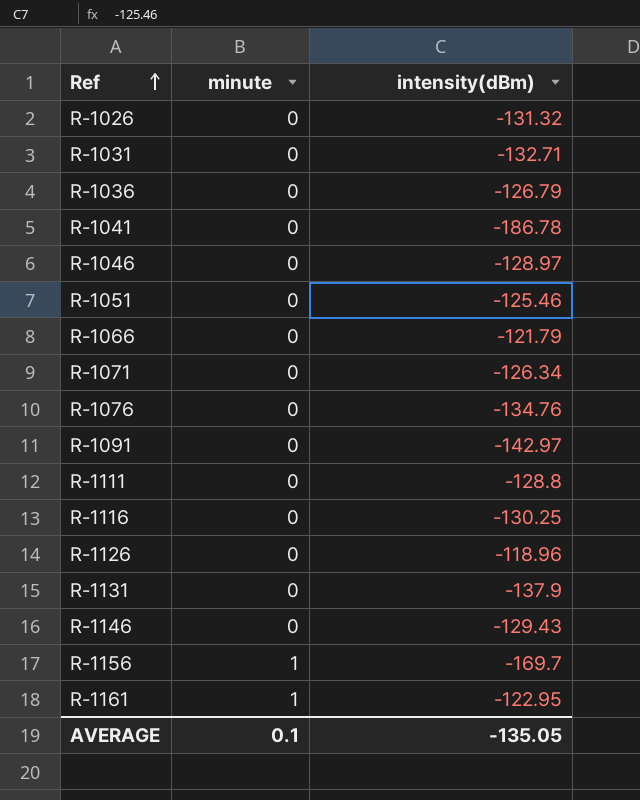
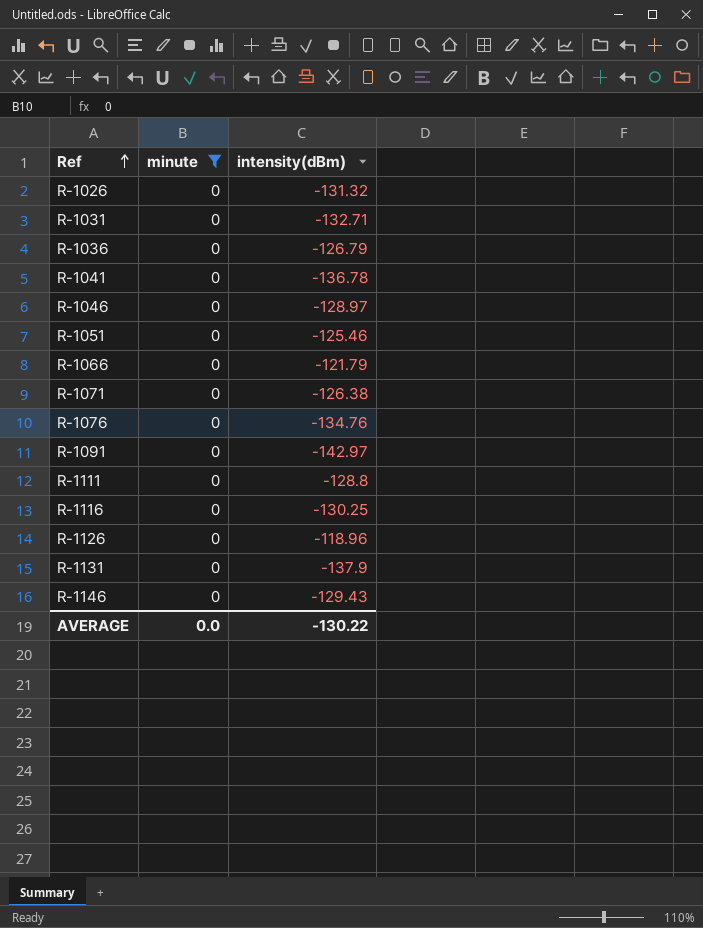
filter: none -> minute = 0
R-1041 | intensity(dBm): -186.78 -> -136.78
R-1071 | intensity(dBm): -126.34 -> -126.38
AVERAGE | minute: 0.1 -> 0.0
AVERAGE | intensity(dBm): -135.05 -> -130.22

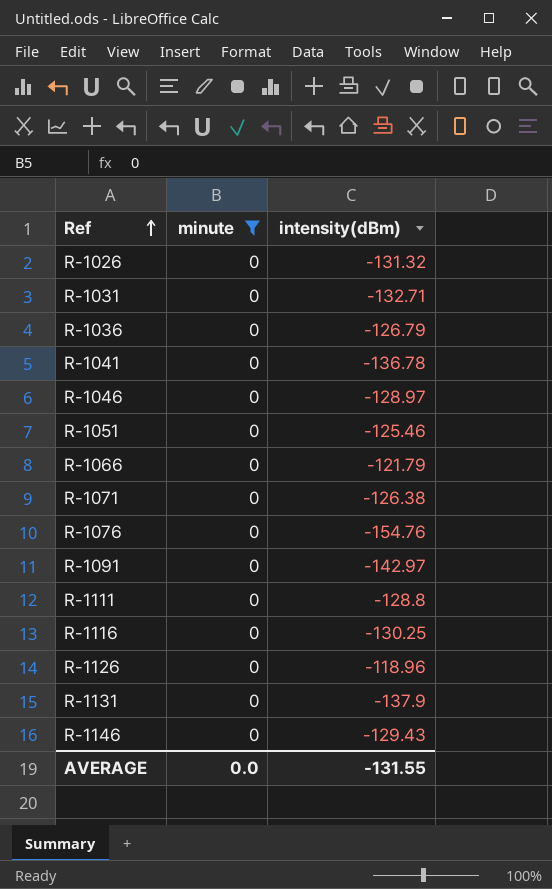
R-1076 | intensity(dBm): -134.76 -> -154.76
AVERAGE | intensity(dBm): -130.22 -> -131.55

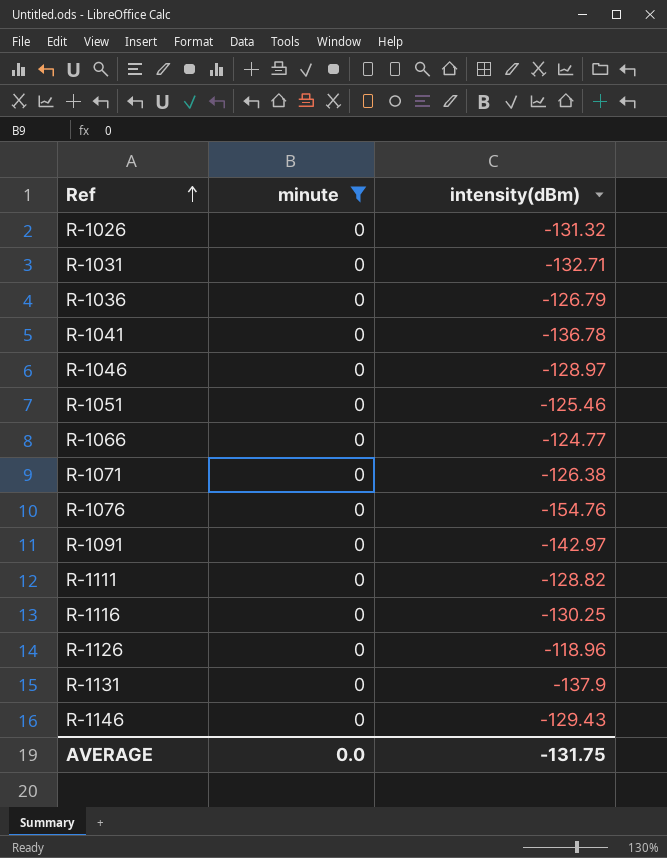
R-1066 | intensity(dBm): -121.79 -> -124.77
R-1111 | intensity(dBm): -128.8 -> -128.82
AVERAGE | intensity(dBm): -131.55 -> -131.75

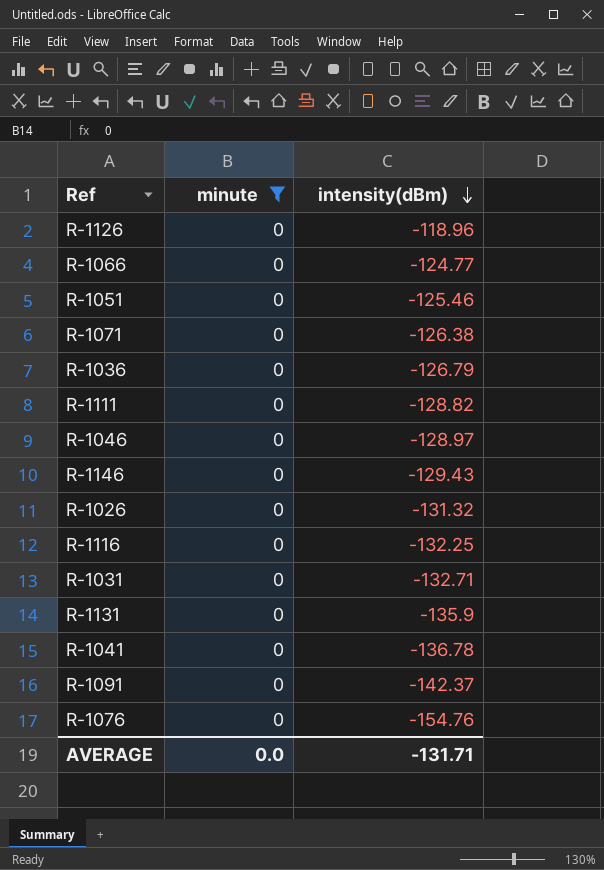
row order: Ref ascending -> intensity(dBm) descending
R-1116 | intensity(dBm): -130.25 -> -132.25
R-1131 | intensity(dBm): -137.9 -> -135.9
R-1091 | intensity(dBm): -142.97 -> -142.37
AVERAGE | intensity(dBm): -131.75 -> -131.71

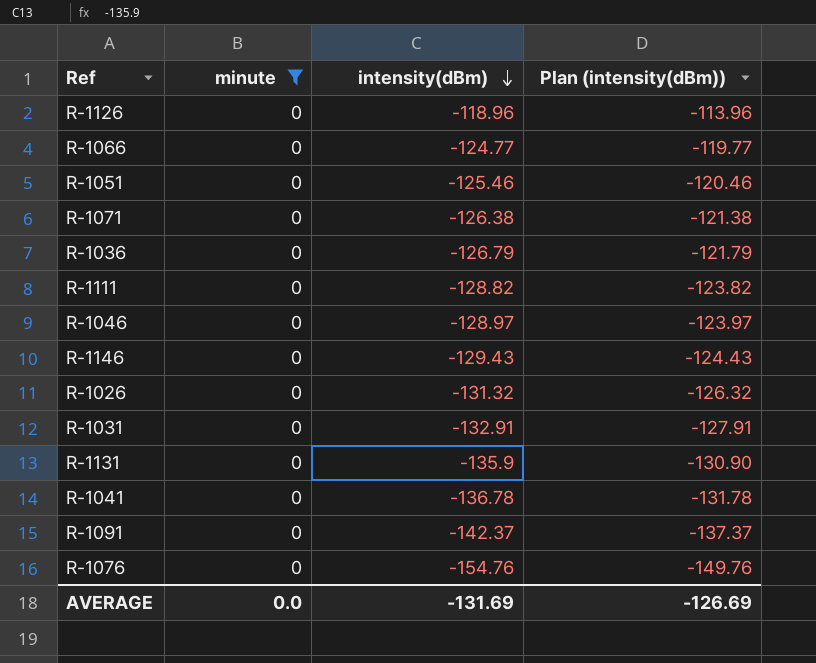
column Plan (intensity(dBm)) | formula: none -> [intensity(dBm)] + 5
row R-1116: 0 | -132.25 -> none
R-1031 | intensity(dBm): -132.71 -> -132.91
AVERAGE | intensity(dBm): -131.71 -> -131.69

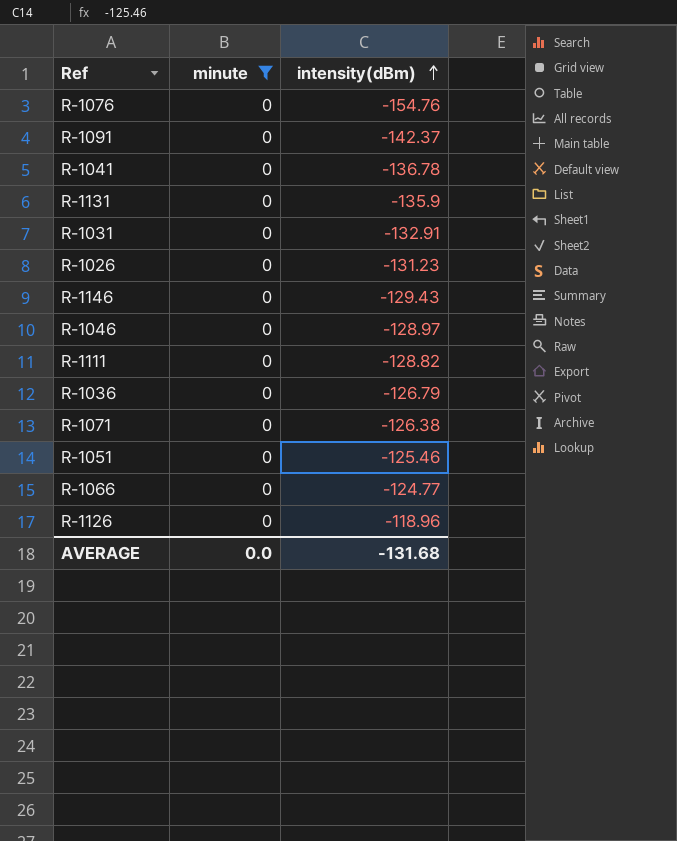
row order: intensity(dBm) descending -> intensity(dBm) ascending
column Plan (intensity(dBm)) | formula: [intensity(dBm)] + 5 -> none
R-1026 | intensity(dBm): -131.32 -> -131.23
AVERAGE | intensity(dBm): -131.69 -> -131.68

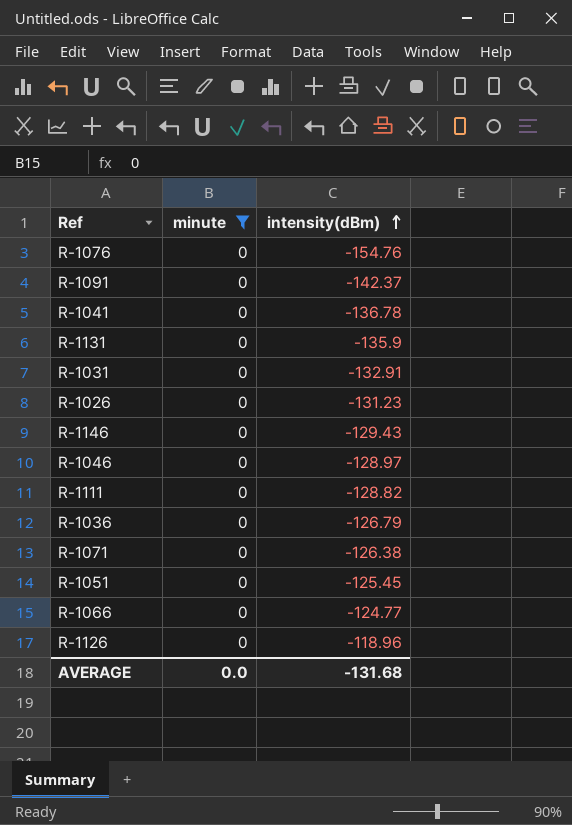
R-1051 | intensity(dBm): -125.46 -> -125.45

